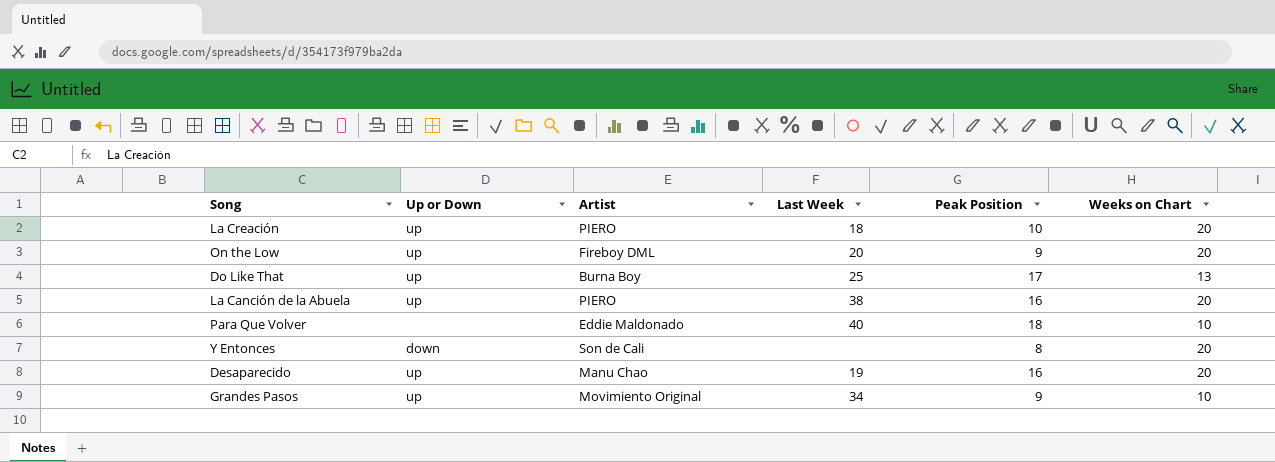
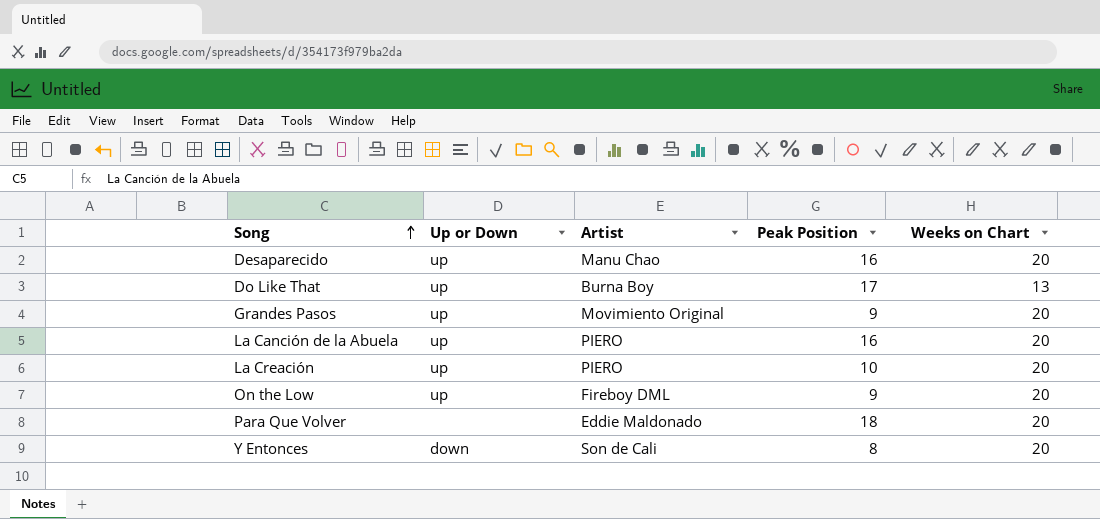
row order: none -> Song ascending
column Last Week | position: 4 -> none
Grandes Pasos | Weeks on Chart: 10 -> 20
Para Que Volver | Weeks on Chart: 10 -> 20

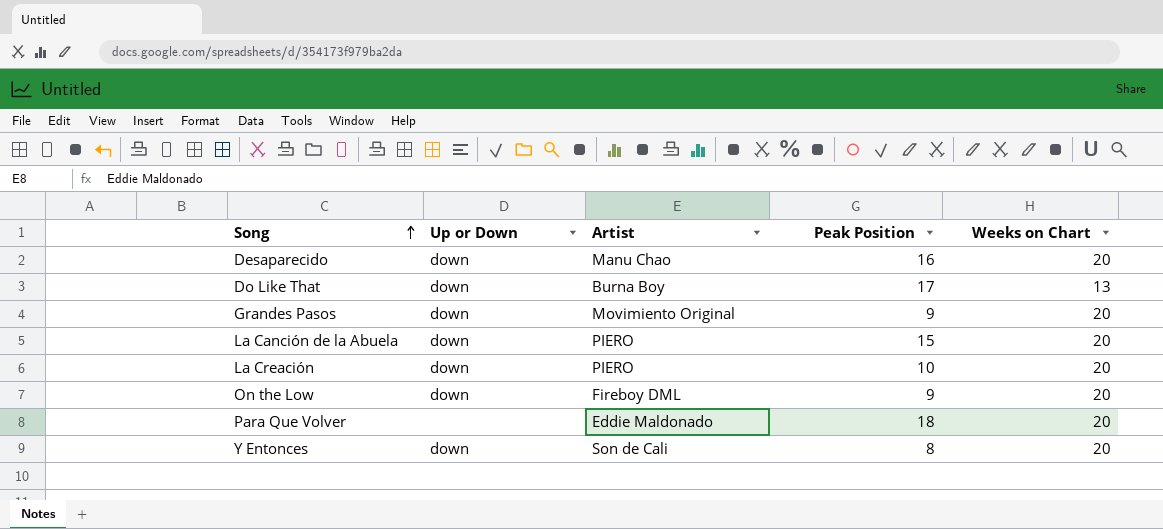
Desaparecido | Up or Down: up -> down
Do Like That | Up or Down: up -> down
Grandes Pasos | Up or Down: up -> down
La Canción de la Abuela | Up or Down: up -> down
La Canción de la Abuela | Peak Position: 16 -> 15
La Creación | Up or Down: up -> down
On the Low | Up or Down: up -> down

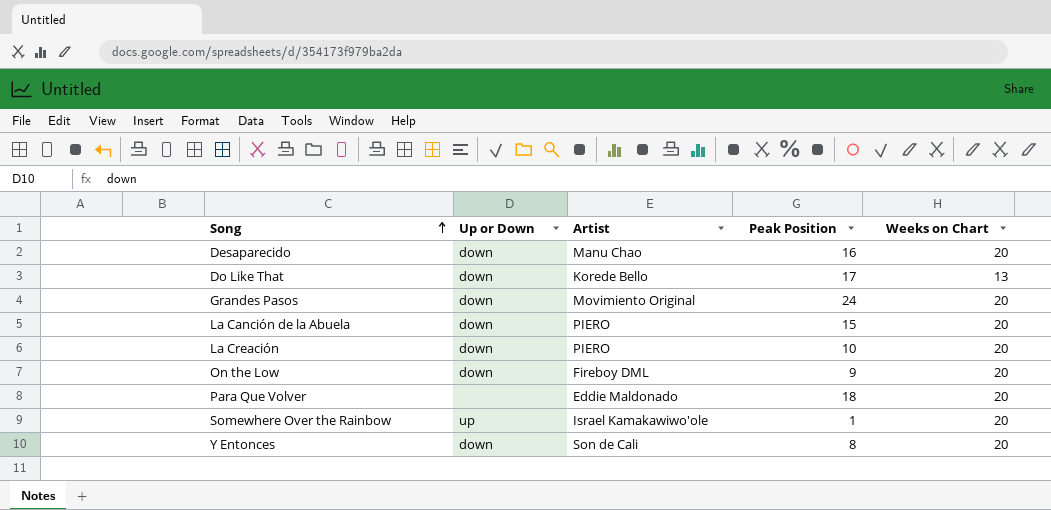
Do Like That | Artist: Burna Boy -> Korede Bello
Grandes Pasos | Peak Position: 9 -> 24
row Somewhere Over the Rainbow: none -> up | Israel Kamakawiwo'ole | 1 | 20

